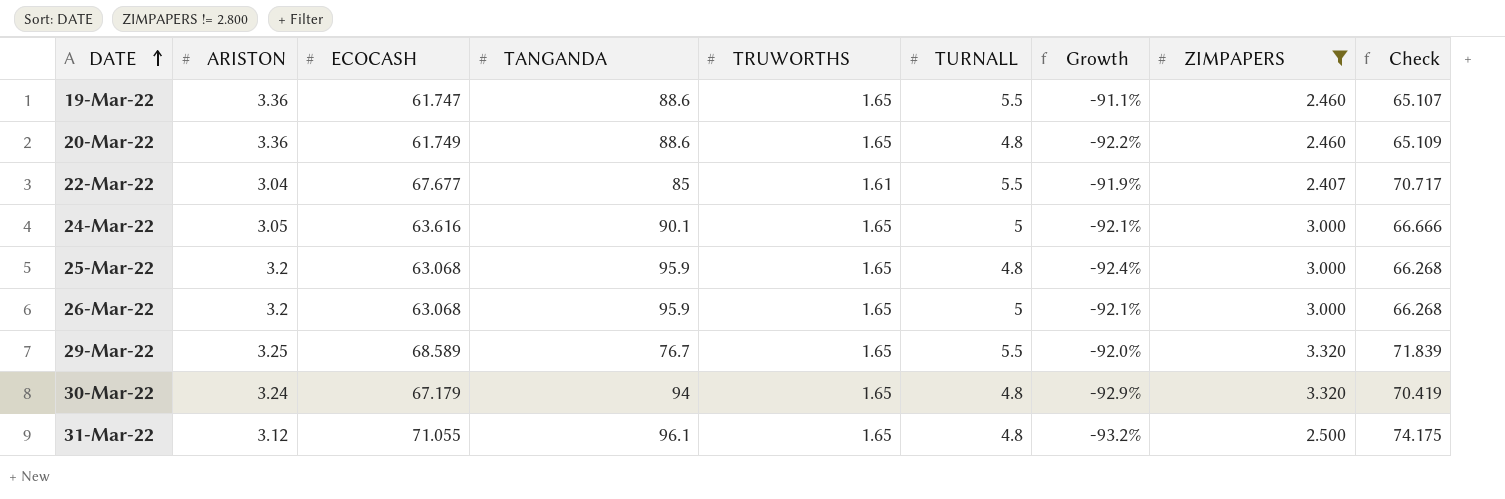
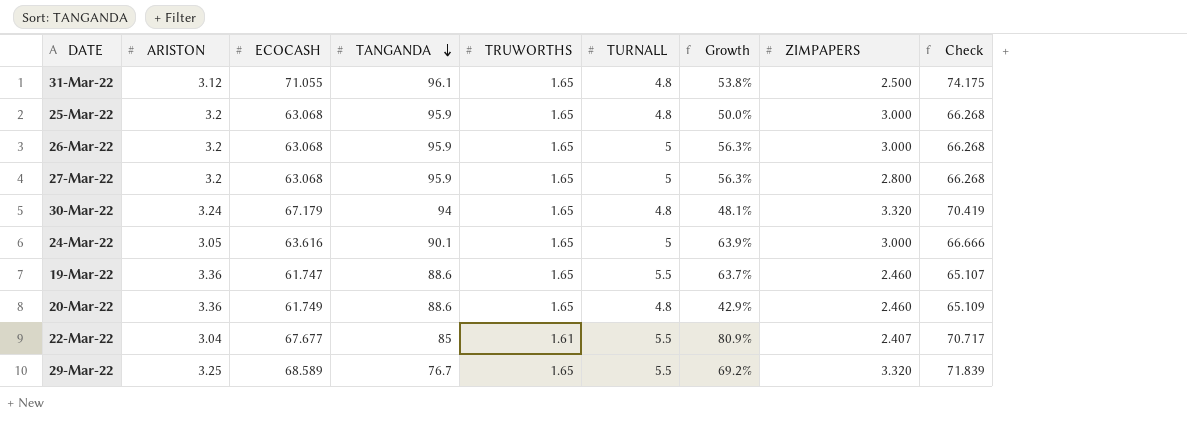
filter: ZIMPAPERS != 2.800 -> none
row order: DATE ascending -> TANGANDA descending
column Growth | formula: ([TURNALL] - [ECOCASH]) / [ECOCASH] -> ([TURNALL] - [ARISTON]) / [ARISTON]

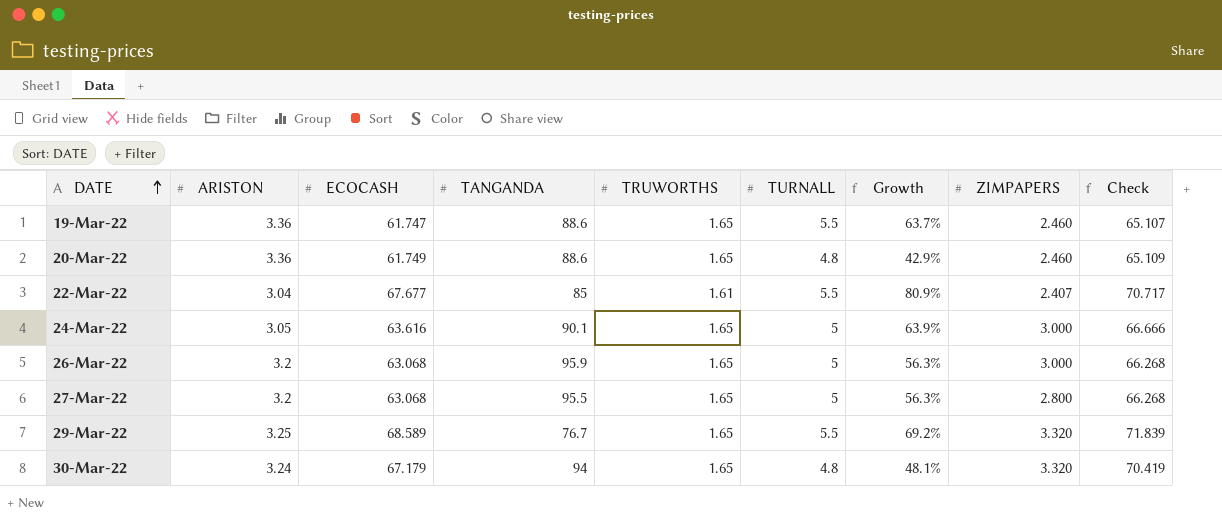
row order: TANGANDA descending -> DATE ascending
row 31-Mar-22: 3.12 | 71.055 | 96.1 | 1.65 | 4.8 | 53.8% | 2.500 | 74.175 -> none
row 25-Mar-22: 3.2 | 63.068 | 95.9 | 1.65 | 4.8 | 50.0% | 3.000 | 66.268 -> none
27-Mar-22 | TANGANDA: 95.9 -> 95.5

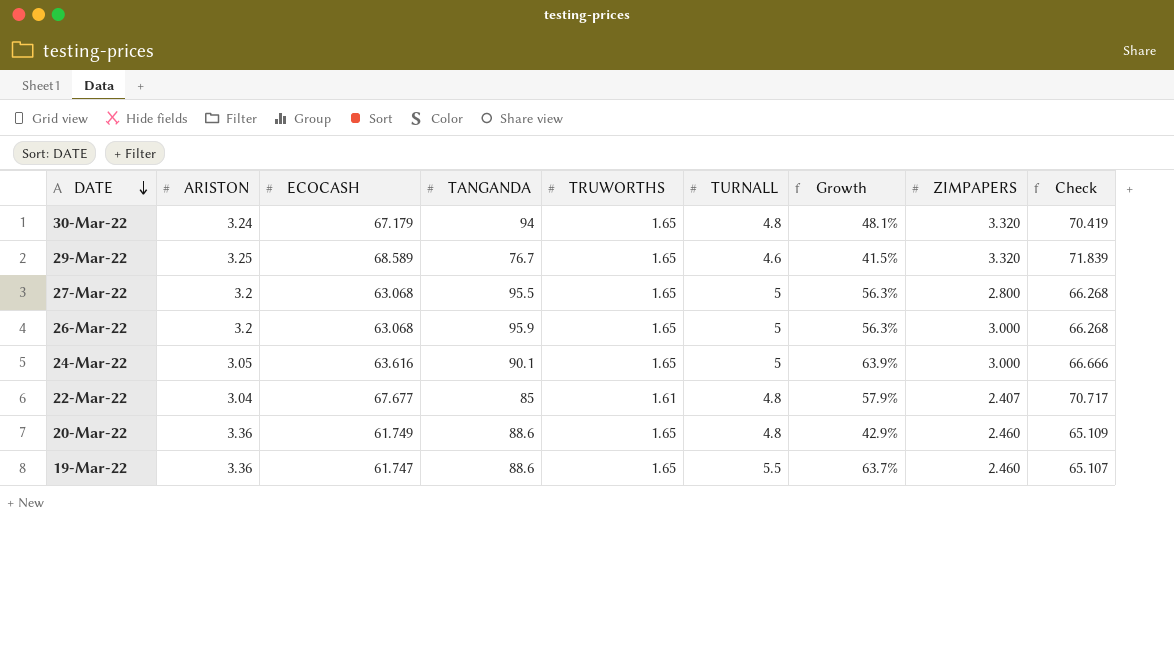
row order: DATE ascending -> DATE descending
29-Mar-22 | TURNALL: 5.5 -> 4.6
29-Mar-22 | Growth: 69.2% -> 41.5%
22-Mar-22 | TURNALL: 5.5 -> 4.8
22-Mar-22 | Growth: 80.9% -> 57.9%

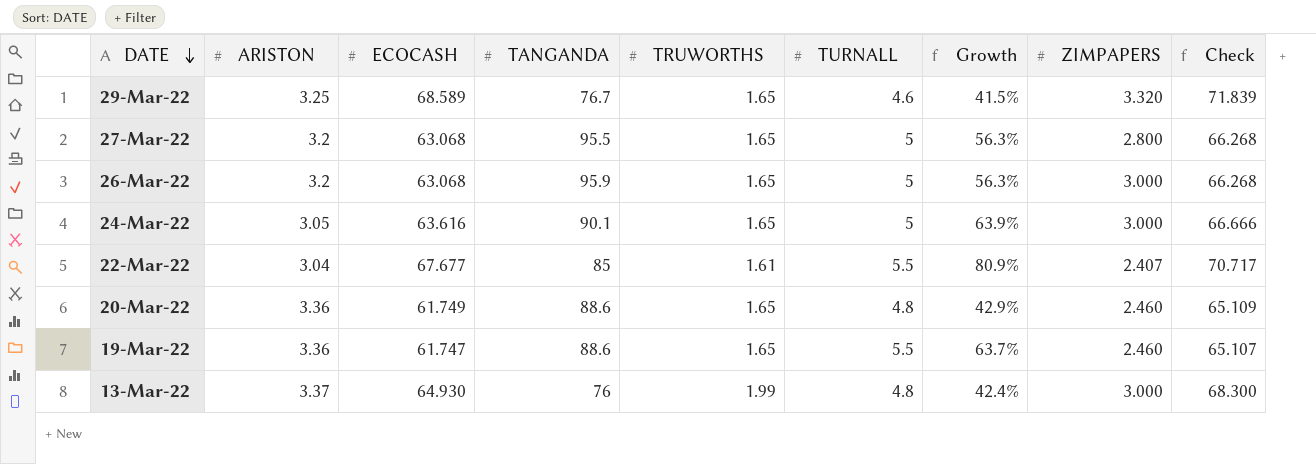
row 30-Mar-22: 3.24 | 67.179 | 94 | 1.65 | 4.8 | 48.1% | 3.320 | 70.419 -> none
22-Mar-22 | TURNALL: 4.8 -> 5.5
22-Mar-22 | Growth: 57.9% -> 80.9%
row 13-Mar-22: none -> 3.37 | 64.930 | 76 | 1.99 | 4.8 | 42.4% | 3.000 | 68.300

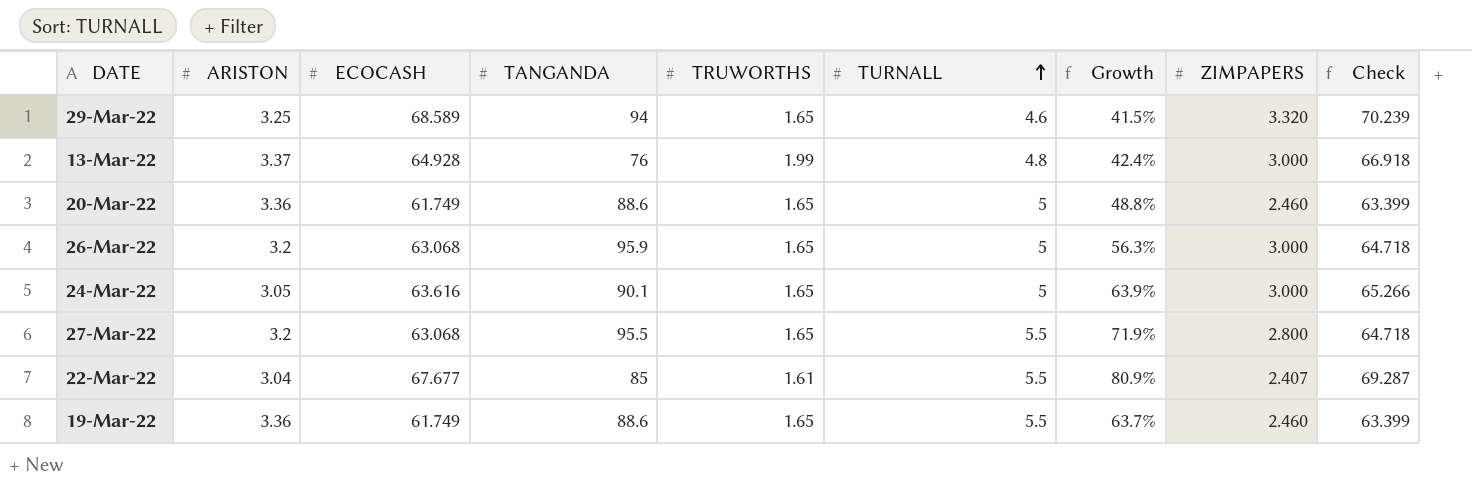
row order: DATE descending -> TURNALL ascending
column Check | formula: [ARISTON] + [ECOCASH] -> [ECOCASH] + [TRUWORTHS]
29-Mar-22 | TANGANDA: 76.7 -> 94
13-Mar-22 | ECOCASH: 64.930 -> 64.928
20-Mar-22 | TURNALL: 4.8 -> 5
20-Mar-22 | Growth: 42.9% -> 48.8%
27-Mar-22 | TURNALL: 5 -> 5.5
27-Mar-22 | Growth: 56.3% -> 71.9%
19-Mar-22 | ECOCASH: 61.747 -> 61.749

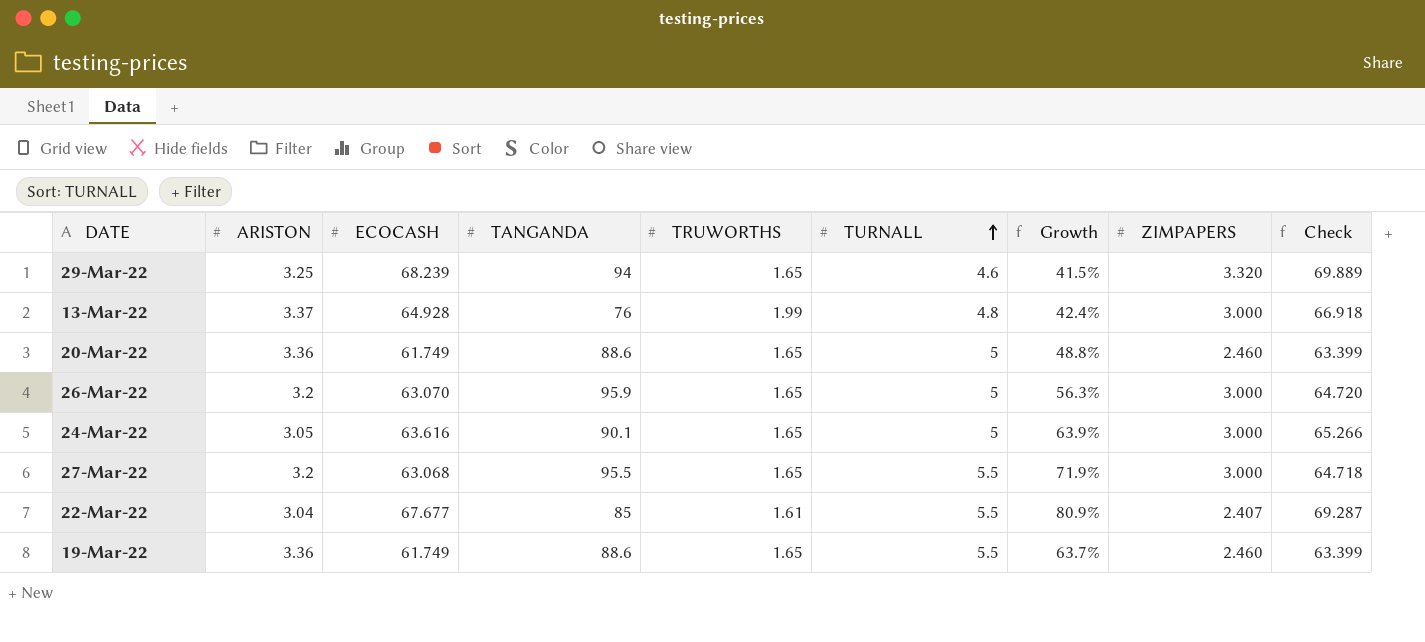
29-Mar-22 | ECOCASH: 68.589 -> 68.239
29-Mar-22 | Check: 70.239 -> 69.889
26-Mar-22 | ECOCASH: 63.068 -> 63.070
26-Mar-22 | Check: 64.718 -> 64.720
27-Mar-22 | ZIMPAPERS: 2.800 -> 3.000

